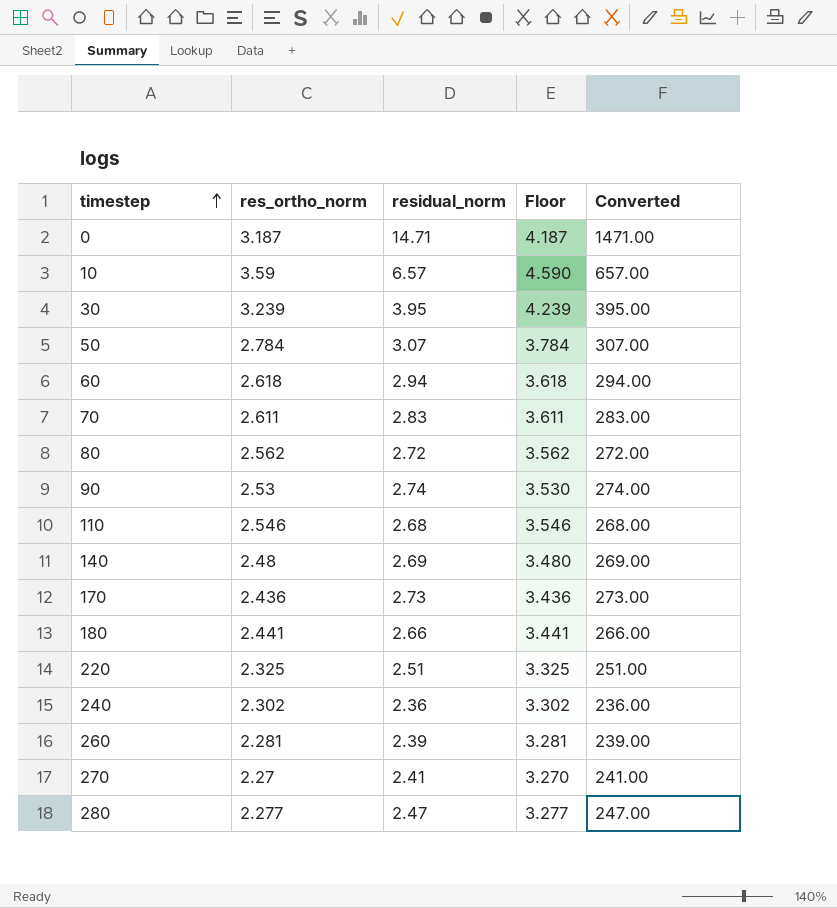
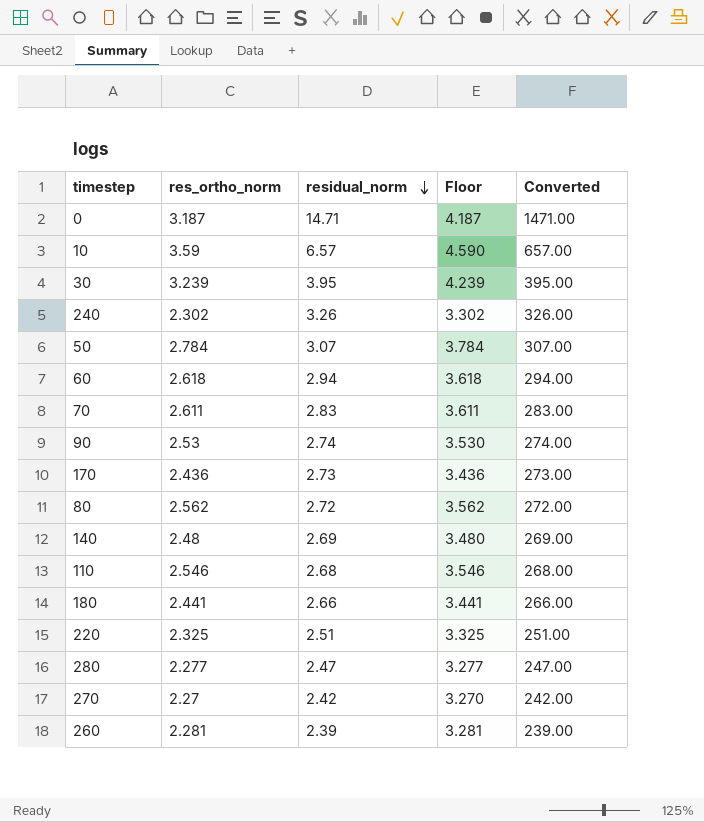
row order: timestep ascending -> residual_norm descending
240 | residual_norm: 2.36 -> 3.26
240 | Converted: 236.00 -> 326.00
270 | residual_norm: 2.41 -> 2.42
270 | Converted: 241.00 -> 242.00

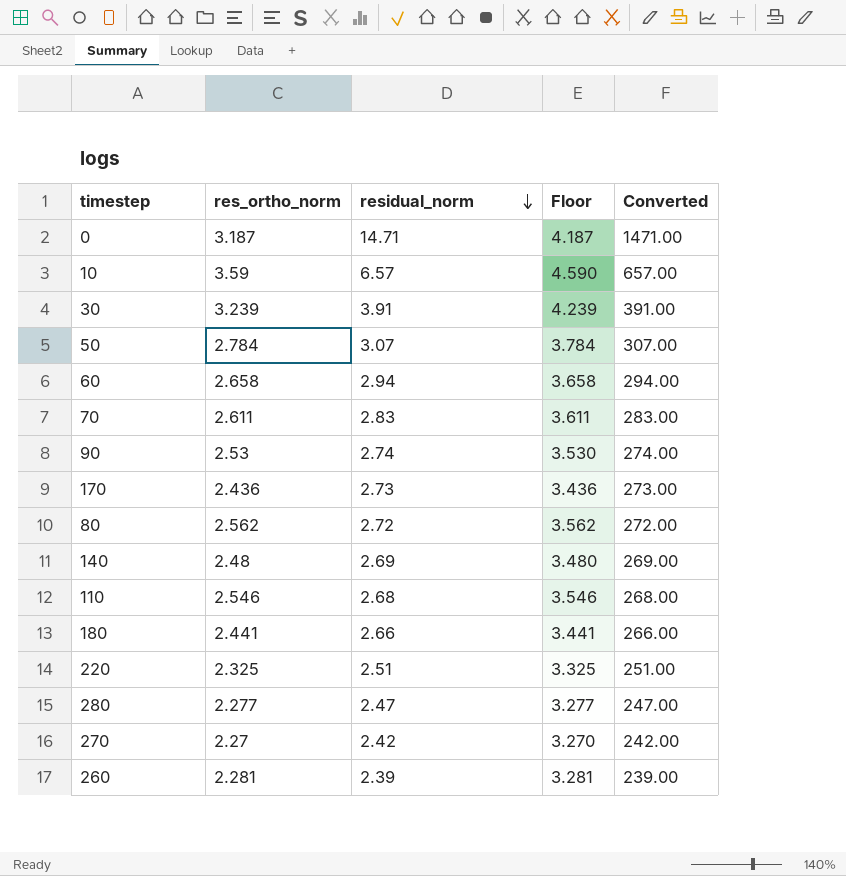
row 240: 2.302 | 3.26 | 3.302 | 326.00 -> none
30 | residual_norm: 3.95 -> 3.91
30 | Converted: 395.00 -> 391.00
60 | res_ortho_norm: 2.618 -> 2.658
60 | Floor: 3.618 -> 3.658

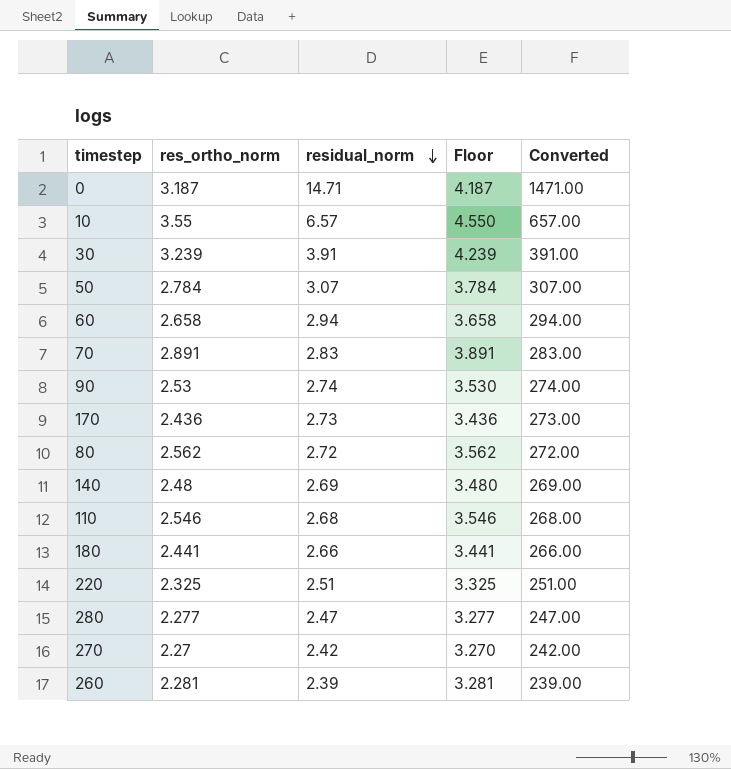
10 | res_ortho_norm: 3.59 -> 3.55
10 | Floor: 4.590 -> 4.550
70 | res_ortho_norm: 2.611 -> 2.891
70 | Floor: 3.611 -> 3.891

